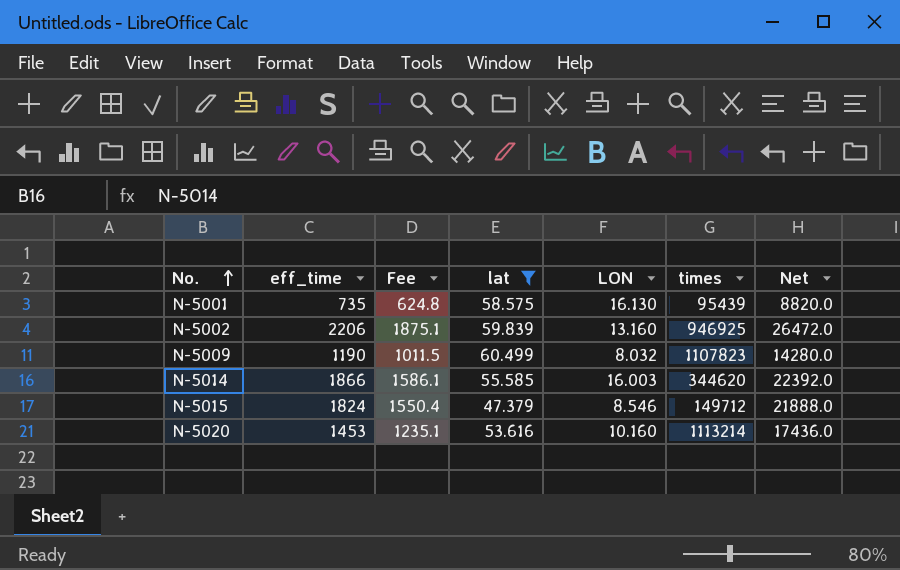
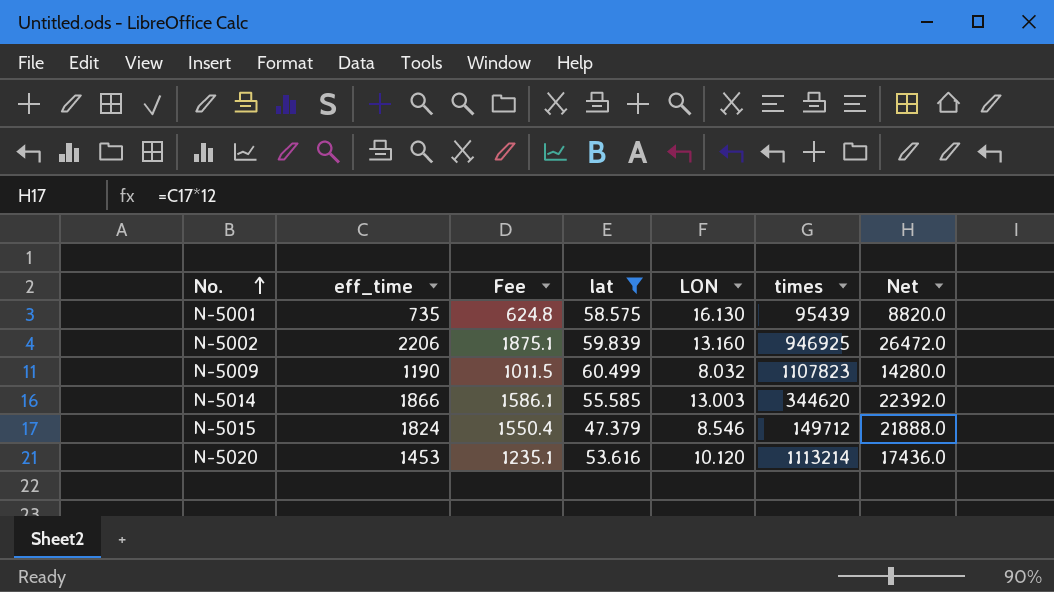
N-5014 | LON: 16.003 -> 13.003
N-5020 | LON: 10.160 -> 10.120

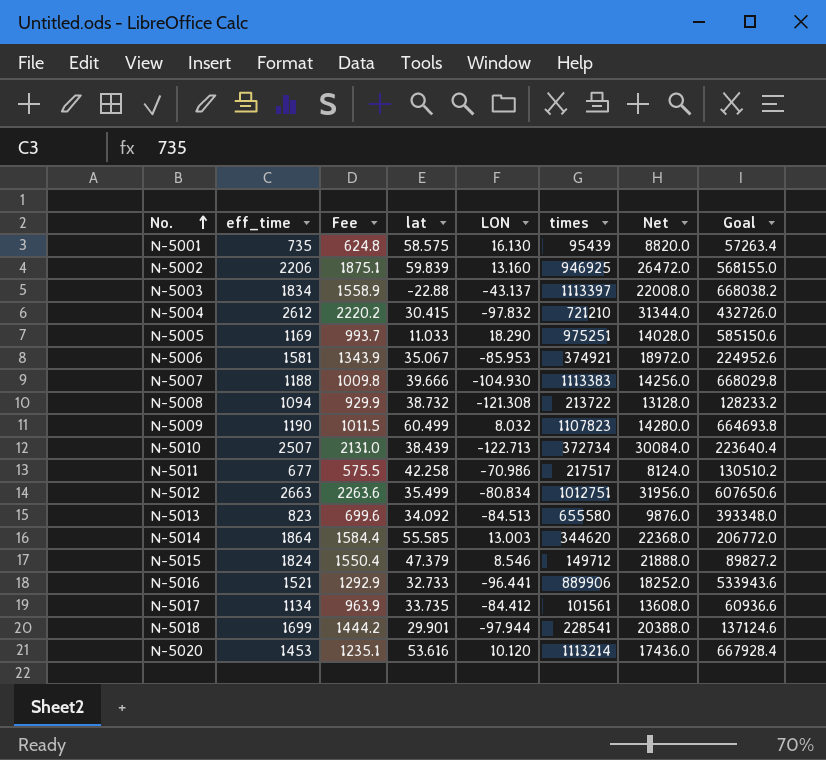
filter: lat >= 47.379 -> none
column Goal | formula: none -> [times] * 0.6
N-5014 | eff_time: 1866 -> 1864
N-5014 | Fee: 1586.1 -> 1584.4
N-5014 | Net: 22392.0 -> 22368.0

